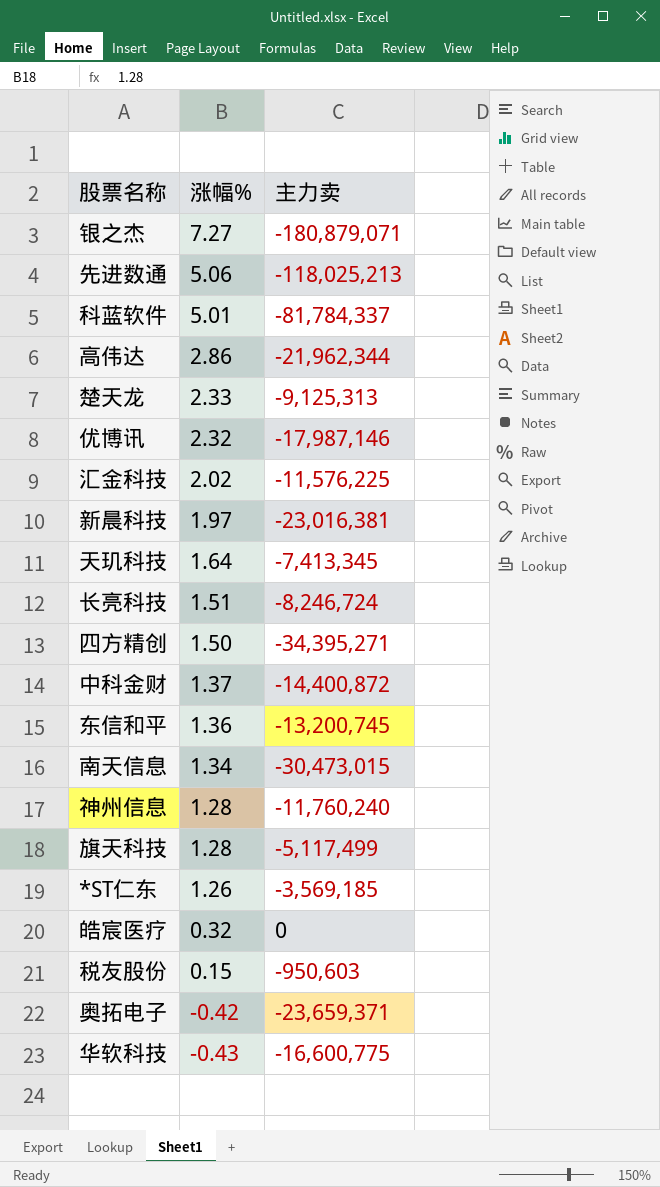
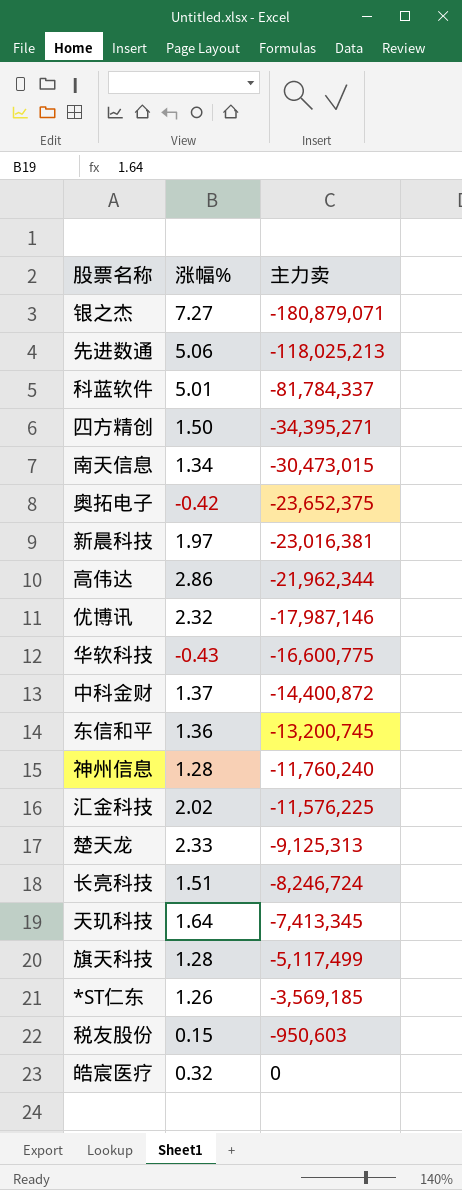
row order: 涨幅% descending -> 主力卖 ascending
奥拓电子 | 主力卖: -23,659,371 -> -23,652,375

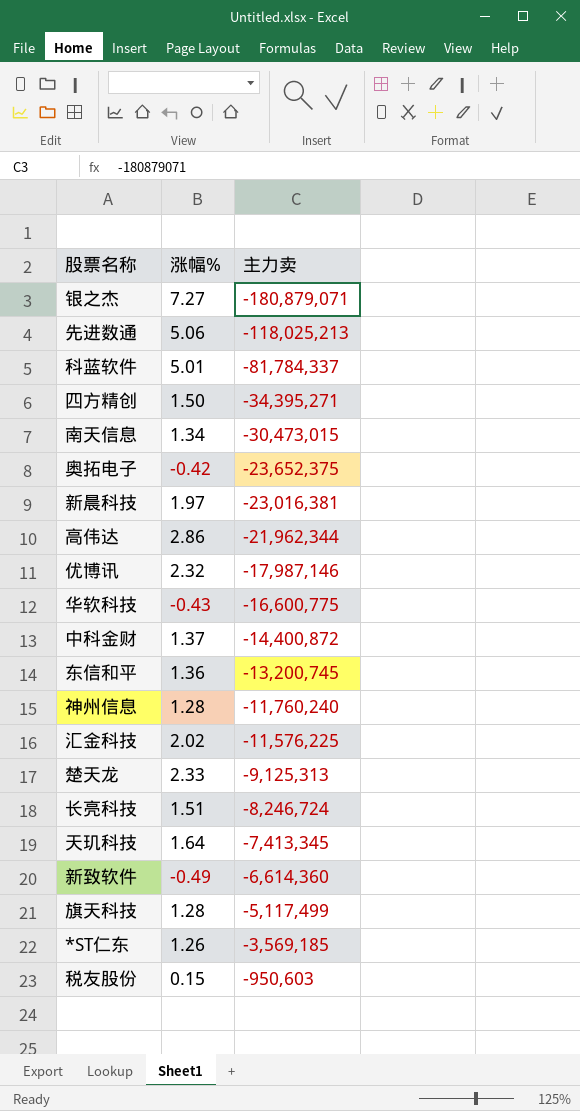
row 皓宸医疗: 0.32 | 0 -> none
row 新致软件: none -> -0.49 | -6,614,360

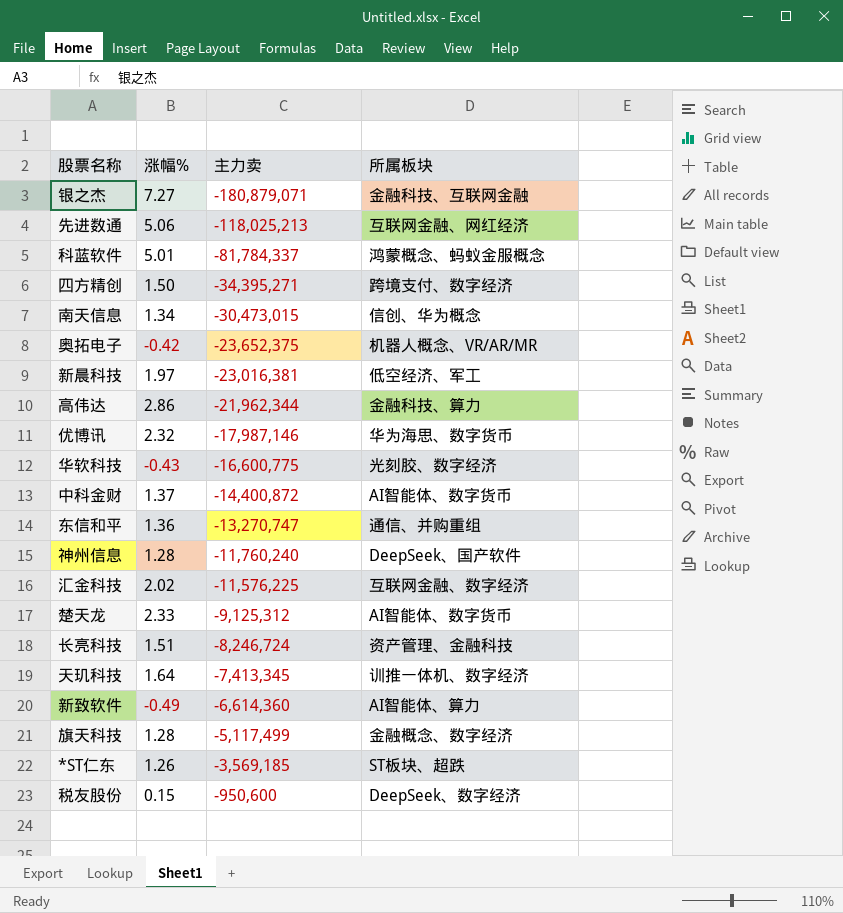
column 所属板块 | position: none -> 4
东信和平 | 主力卖: -13,200,745 -> -13,270,747
楚天龙 | 主力卖: -9,125,313 -> -9,125,312
税友股份 | 主力卖: -950,603 -> -950,600

